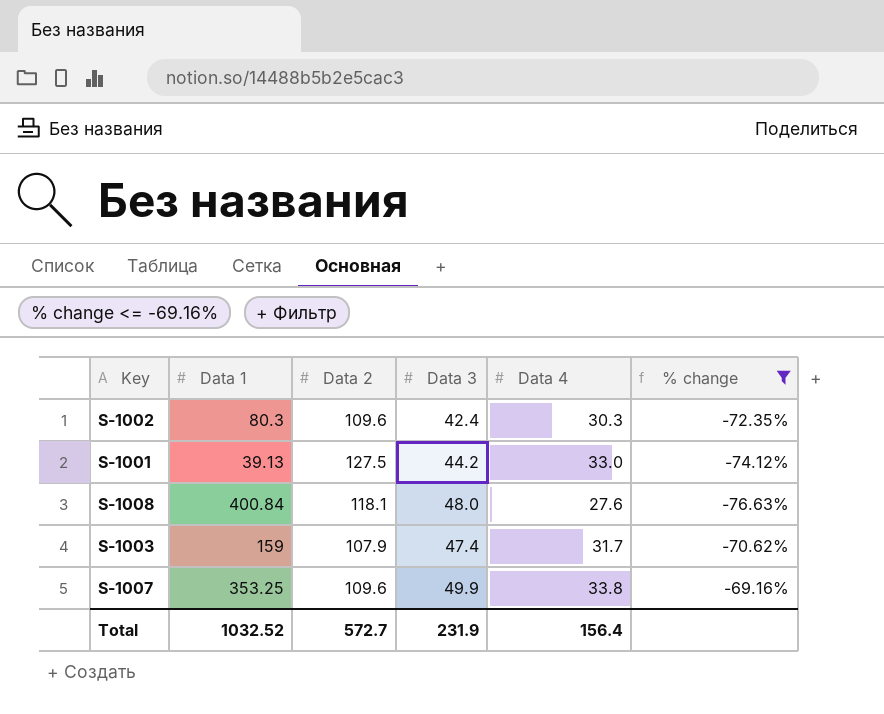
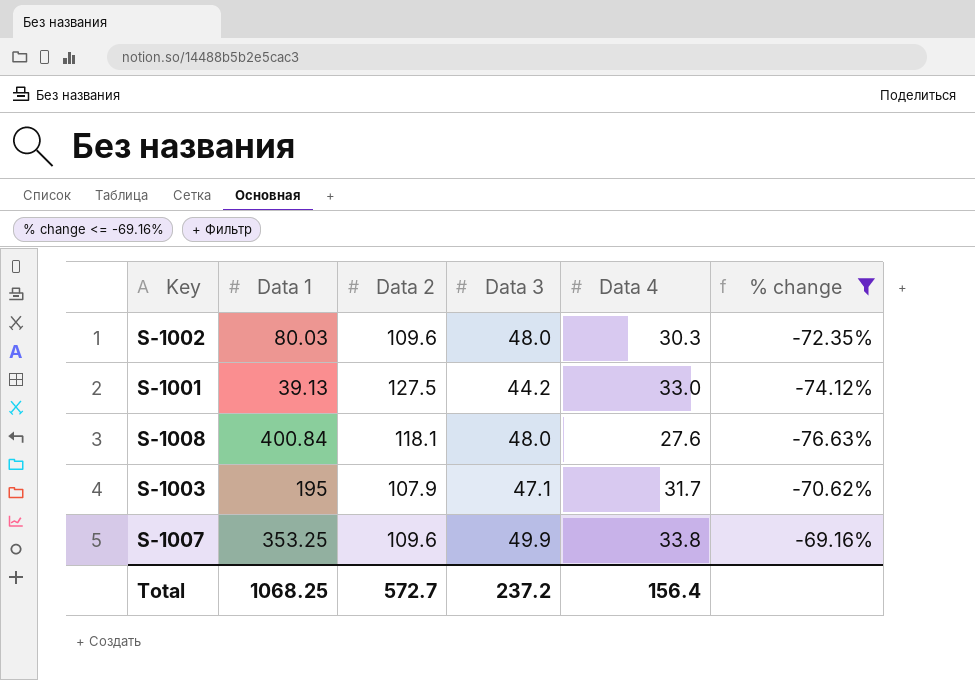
S-1002 | Data 1: 80.3 -> 80.03
S-1002 | Data 3: 42.4 -> 48.0
S-1003 | Data 1: 159 -> 195
S-1003 | Data 3: 47.4 -> 47.1
Total | Data 1: 1032.52 -> 1068.25
Total | Data 3: 231.9 -> 237.2

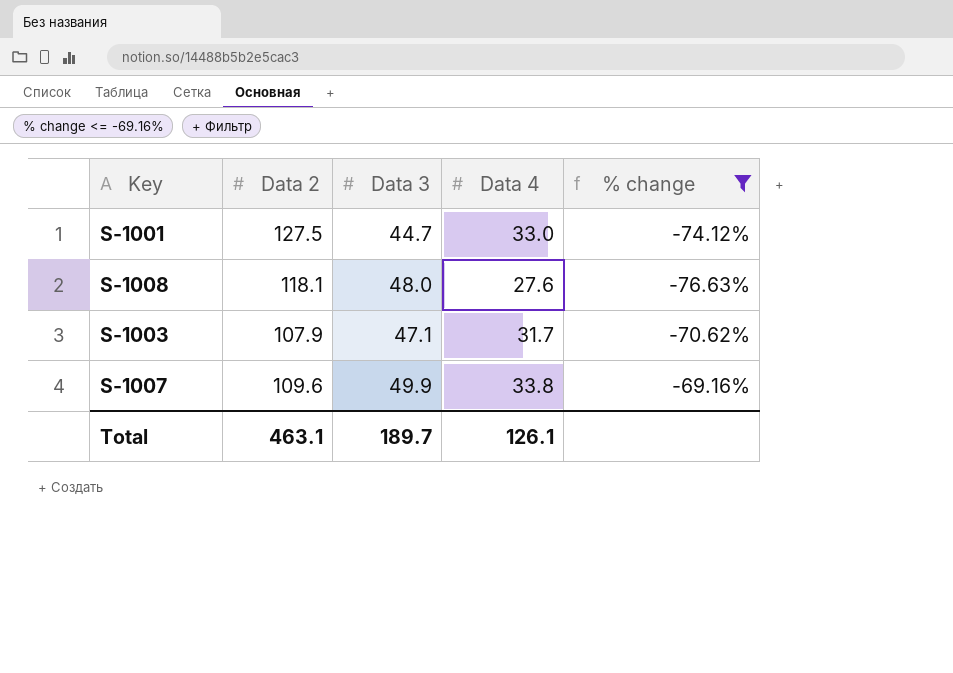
column Data 1 | position: 2 -> none
row S-1002: 80.03 | 109.6 | 48.0 | 30.3 | -72.35% -> none
S-1001 | Data 3: 44.2 -> 44.7
Total | Data 2: 572.7 -> 463.1
Total | Data 3: 237.2 -> 189.7
Total | Data 4: 156.4 -> 126.1

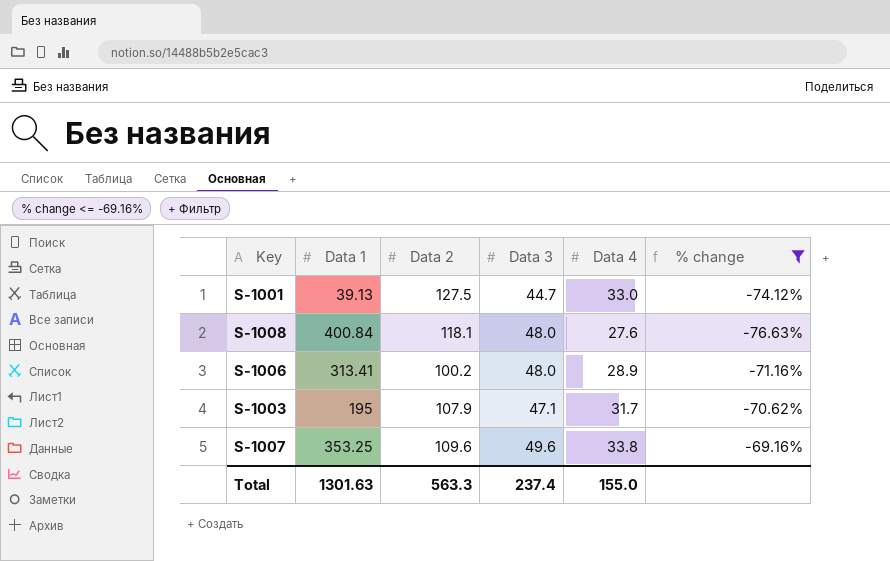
column Data 1 | position: none -> 2
row S-1006: none -> 313.41 | 100.2 | 48.0 | 28.9 | -71.16%
S-1007 | Data 3: 49.9 -> 49.6
Total | Data 2: 463.1 -> 563.3
Total | Data 3: 189.7 -> 237.4
Total | Data 4: 126.1 -> 155.0

